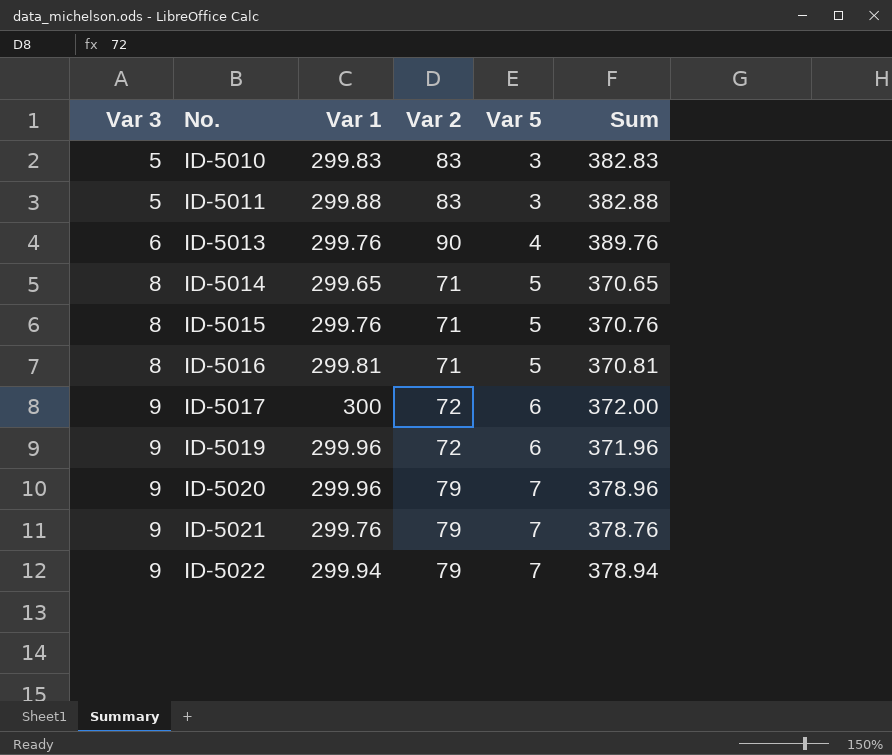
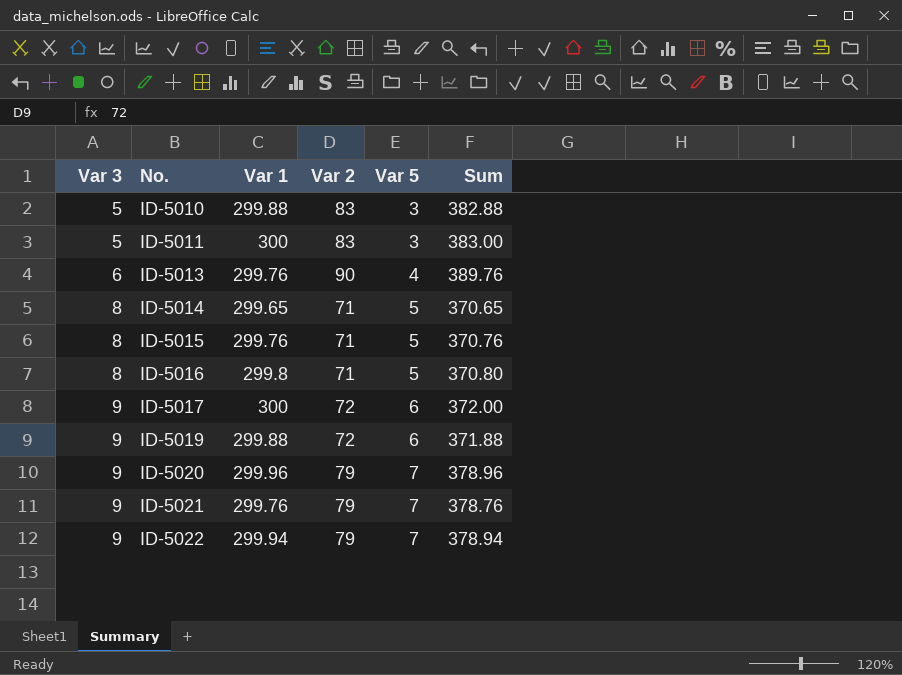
ID-5010 | Var 1: 299.83 -> 299.88
ID-5010 | Sum: 382.83 -> 382.88
ID-5011 | Var 1: 299.88 -> 300
ID-5011 | Sum: 382.88 -> 383.00
ID-5016 | Var 1: 299.81 -> 299.8
ID-5016 | Sum: 370.81 -> 370.80
ID-5019 | Var 1: 299.96 -> 299.88
ID-5019 | Sum: 371.96 -> 371.88

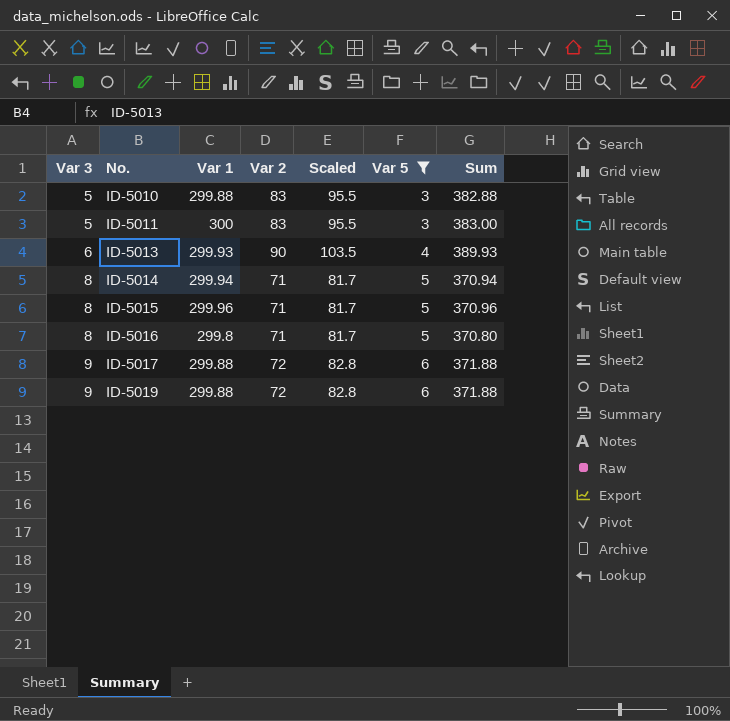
filter: none -> Var 5 != 7
column Scaled | formula: none -> [Var 2] * 1.15
ID-5013 | Var 1: 299.76 -> 299.93
ID-5013 | Sum: 389.76 -> 389.93
ID-5014 | Var 1: 299.65 -> 299.94
ID-5014 | Sum: 370.65 -> 370.94
ID-5015 | Var 1: 299.76 -> 299.96
ID-5015 | Sum: 370.76 -> 370.96
ID-5017 | Var 1: 300 -> 299.88
ID-5017 | Sum: 372.00 -> 371.88

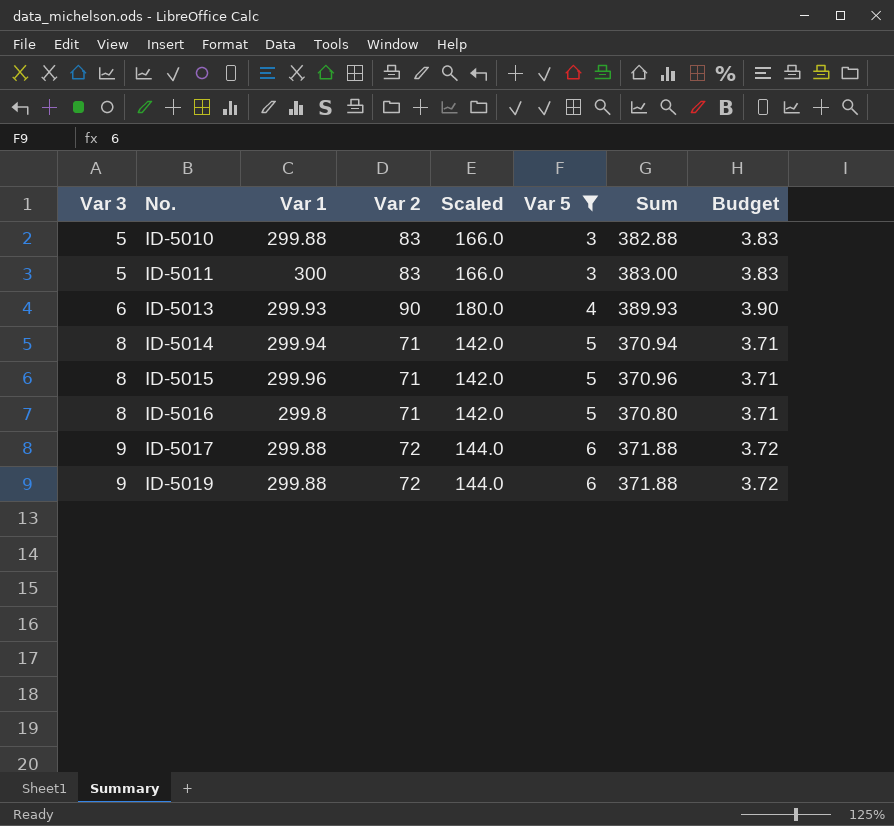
column Scaled | formula: [Var 2] * 1.15 -> [Var 2] * 2
column Budget | formula: none -> [Sum] * 0.01

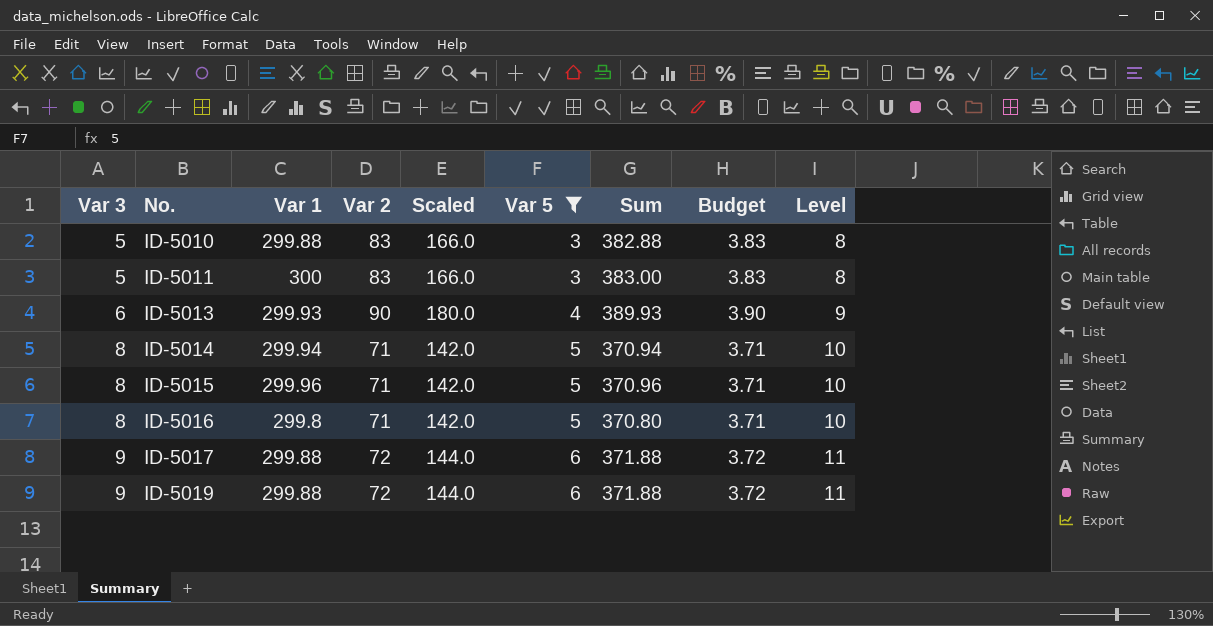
column Level | formula: none -> [Var 5] + 5

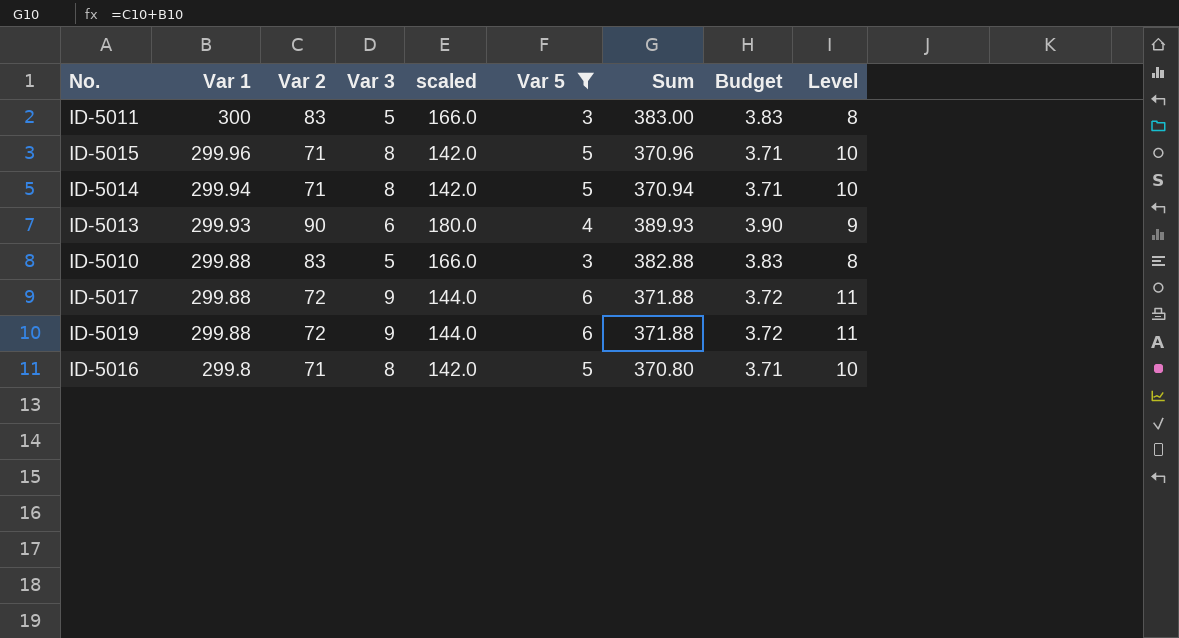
row order: Var 3 ascending -> Var 1 descending
column Var 3 | position: 1 -> 4
column name: Scaled -> scaled

